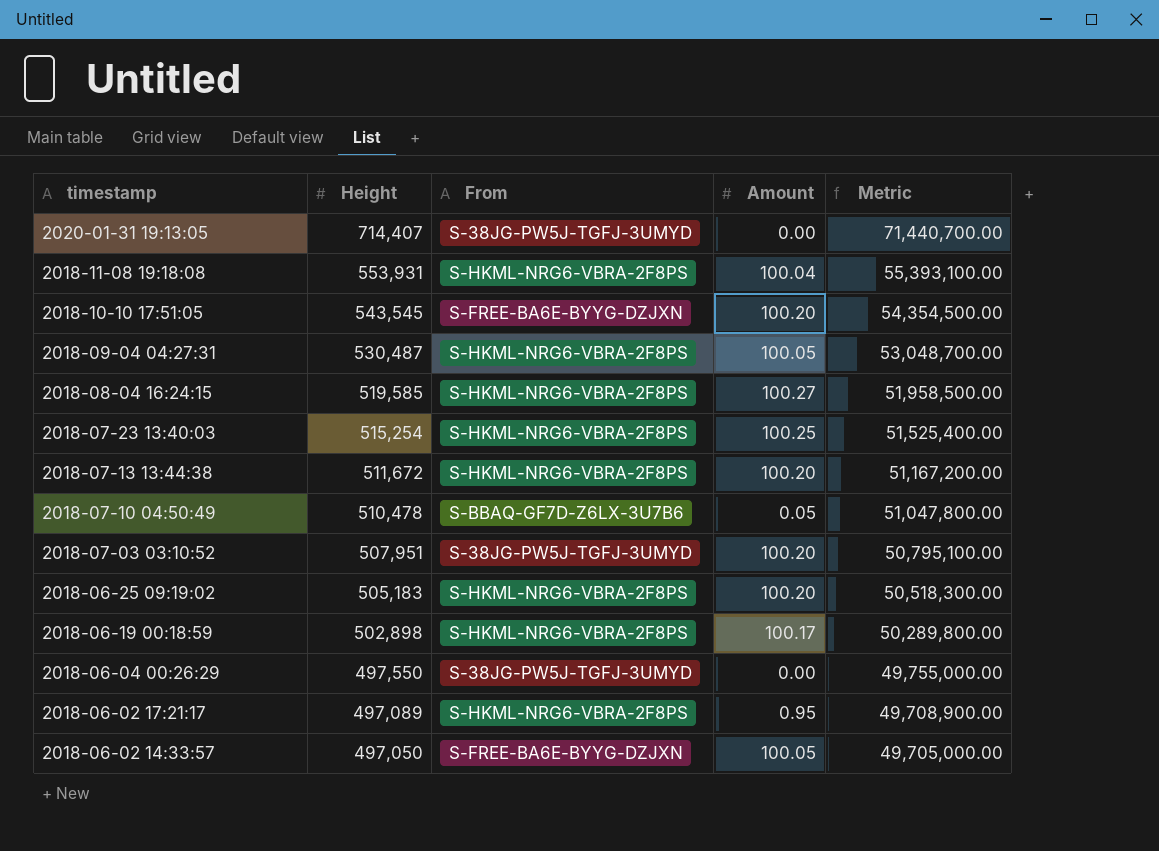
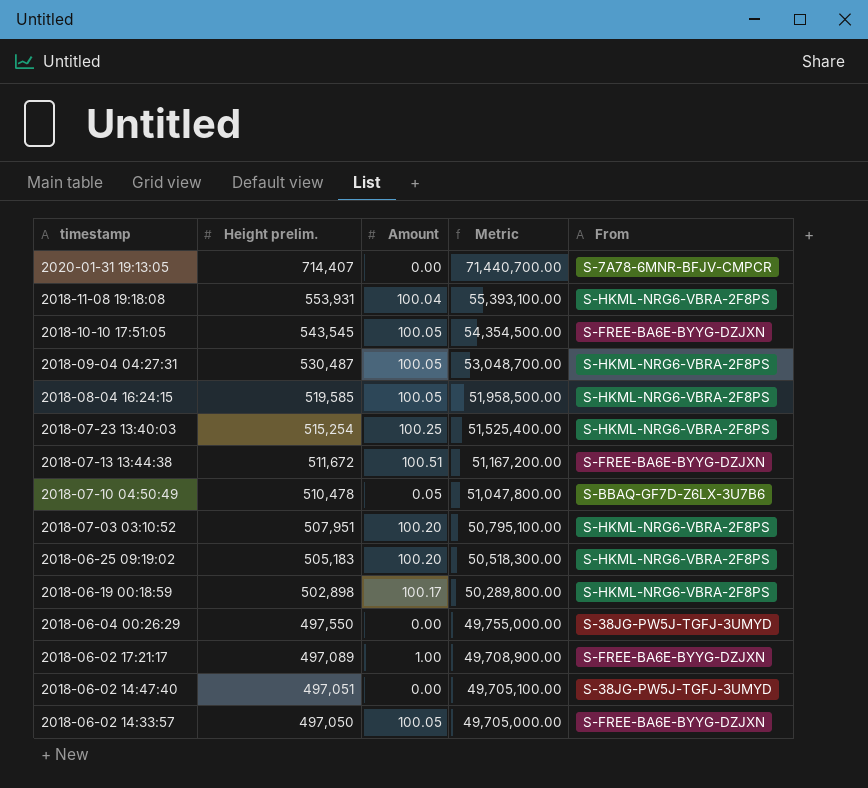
column name: Height -> Height prelim.
column From | position: 3 -> 5
2020-01-31 19:13:05 | From: S-38JG-PW5J-TGFJ-3UMYD -> S-7A78-6MNR-BFJV-CMPCR
2018-10-10 17:51:05 | Amount: 100.20 -> 100.05
2018-08-04 16:24:15 | Amount: 100.27 -> 100.05
2018-07-13 13:44:38 | Amount: 100.20 -> 100.51
2018-07-13 13:44:38 | From: S-HKML-NRG6-VBRA-2F8PS -> S-FREE-BA6E-BYYG-DZJXN
2018-07-03 03:10:52 | From: S-38JG-PW5J-TGFJ-3UMYD -> S-HKML-NRG6-VBRA-2F8PS
2018-06-02 17:21:17 | Amount: 0.95 -> 1.00
2018-06-02 17:21:17 | From: S-HKML-NRG6-VBRA-2F8PS -> S-FREE-BA6E-BYYG-DZJXN
row 2018-06-02 14:47:40: none -> 497,051 | 0.00 | 49,705,100.00 | S-38JG-PW5J-TGFJ-3UMYD

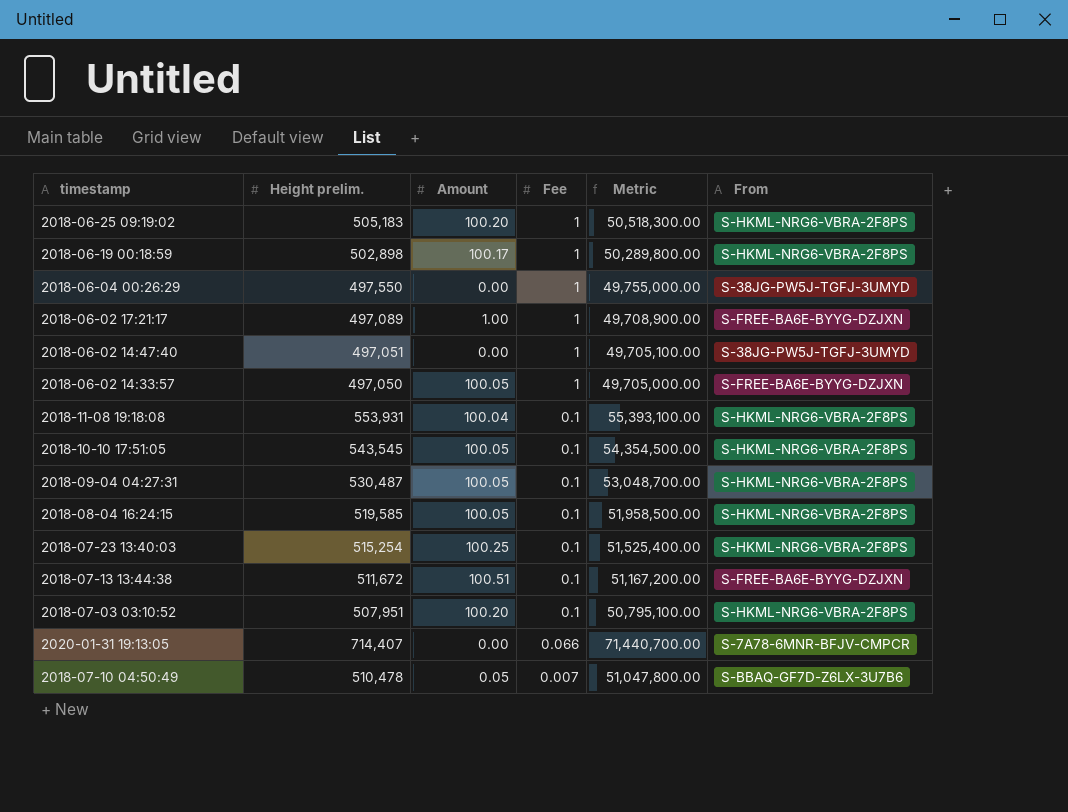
row order: timestamp descending -> Fee descending
column Fee | position: none -> 4
2018-10-10 17:51:05 | From: S-FREE-BA6E-BYYG-DZJXN -> S-HKML-NRG6-VBRA-2F8PS

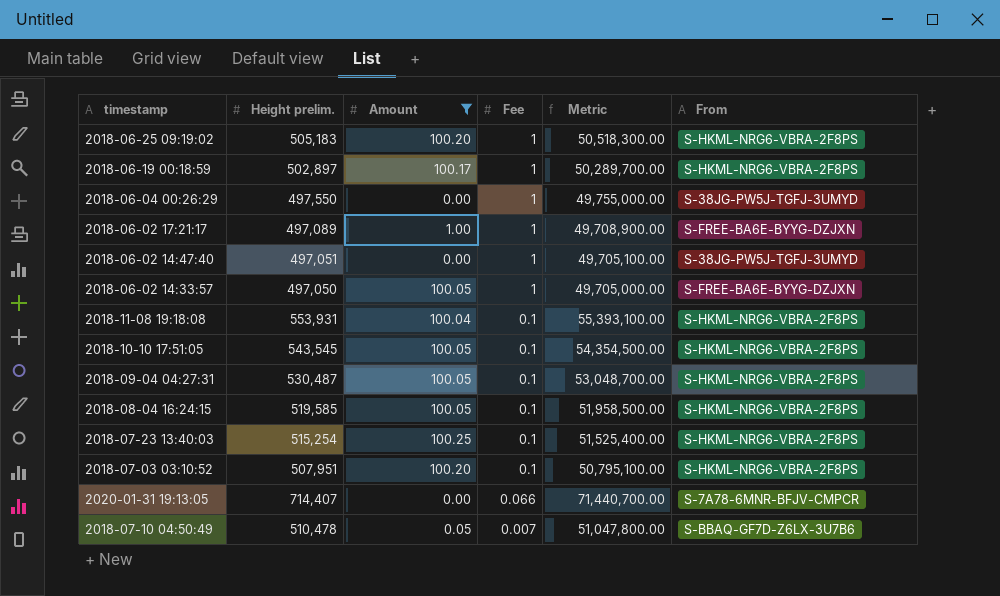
filter: none -> Amount != 100.51
2018-06-19 00:18:59 | Height prelim.: 502,898 -> 502,897
2018-06-19 00:18:59 | Metric: 50,289,800.00 -> 50,289,700.00

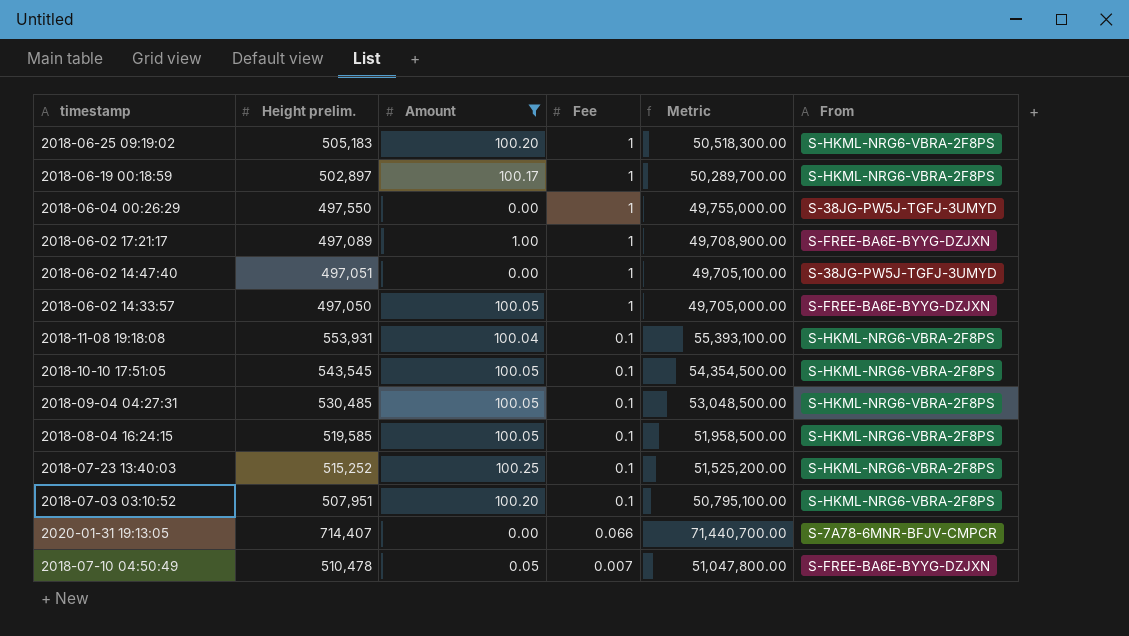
2018-09-04 04:27:31 | Height prelim.: 530,487 -> 530,485
2018-09-04 04:27:31 | Metric: 53,048,700.00 -> 53,048,500.00
2018-07-23 13:40:03 | Height prelim.: 515,254 -> 515,252
2018-07-23 13:40:03 | Metric: 51,525,400.00 -> 51,525,200.00
2018-07-10 04:50:49 | From: S-BBAQ-GF7D-Z6LX-3U7B6 -> S-FREE-BA6E-BYYG-DZJXN

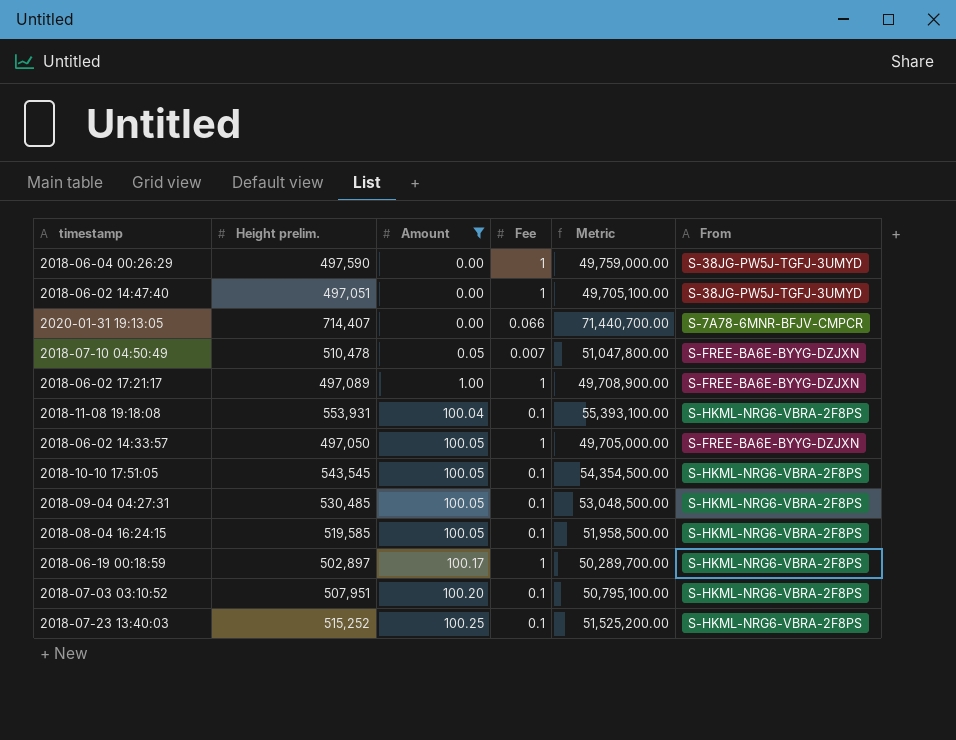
row order: Fee descending -> Amount ascending
row 2018-06-25 09:19:02: 505,183 | 100.20 | 1 | 50,518,300.00 | S-HKML-NRG6-VBRA-2F8PS -> none
2018-06-04 00:26:29 | Height prelim.: 497,550 -> 497,590
2018-06-04 00:26:29 | Metric: 49,755,000.00 -> 49,759,000.00

